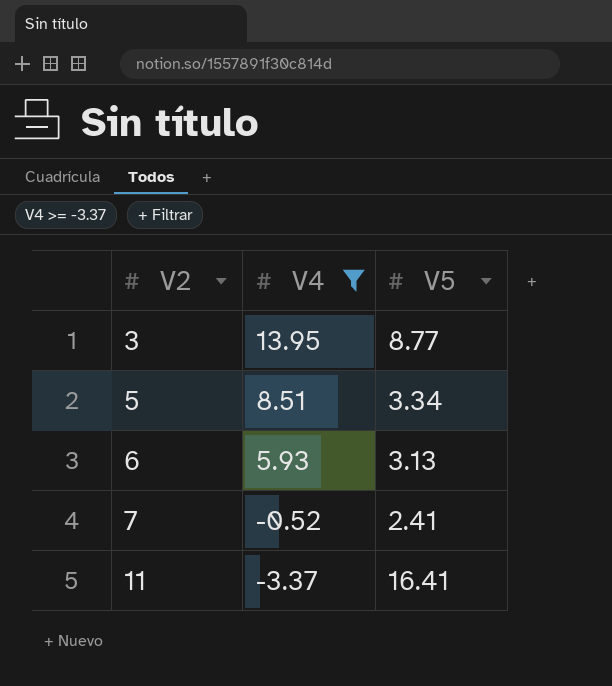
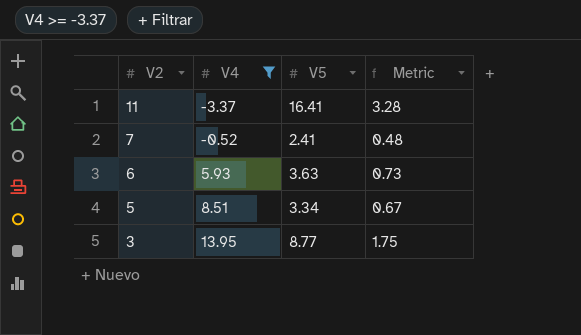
row order: V2 ascending -> V2 descending
column Metric | formula: none -> [V5] * 0.2
6 | V5: 3.13 -> 3.63

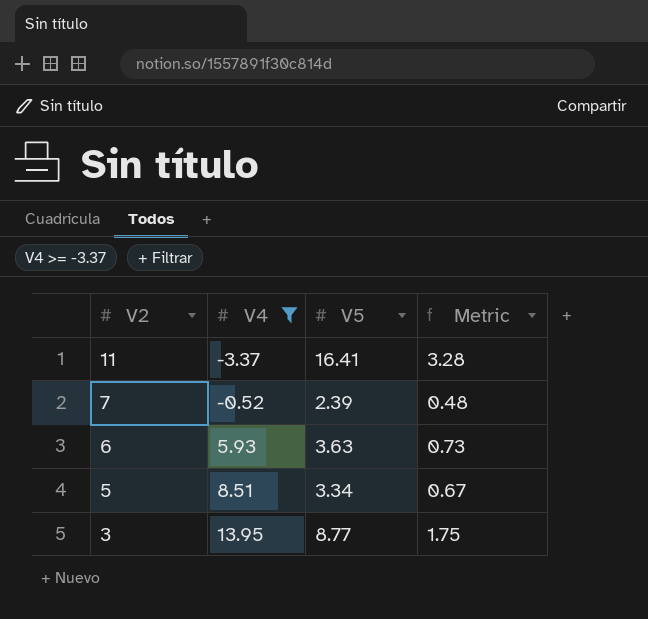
7 | V5: 2.41 -> 2.39

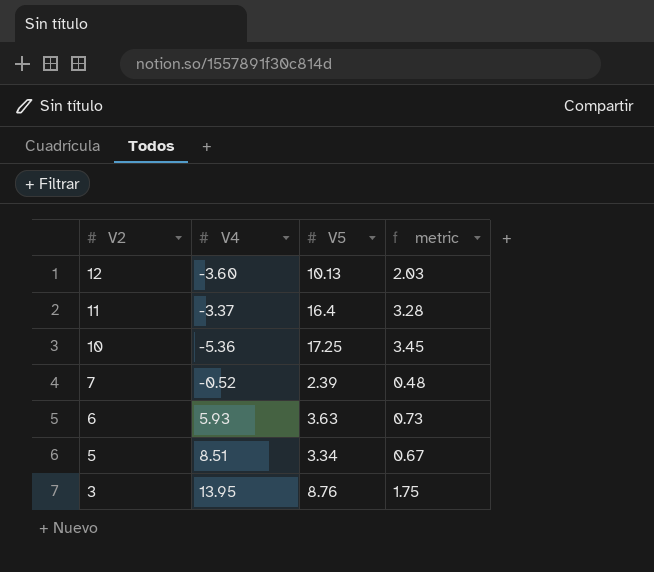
filter: V4 >= -3.37 -> none
column name: Metric -> metric
11 | V5: 16.41 -> 16.4
3 | V5: 8.77 -> 8.76

